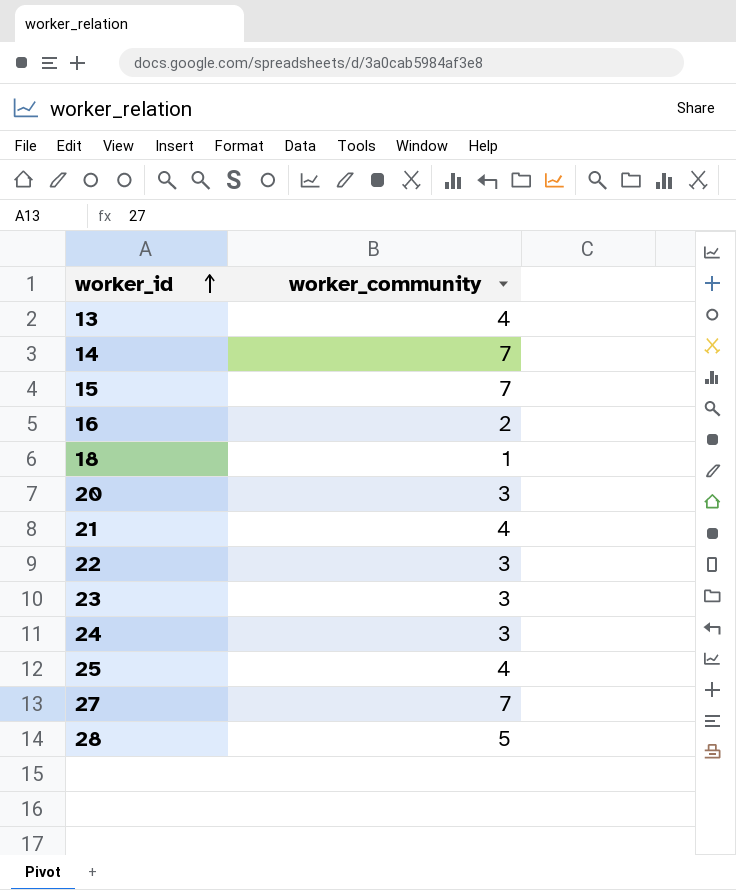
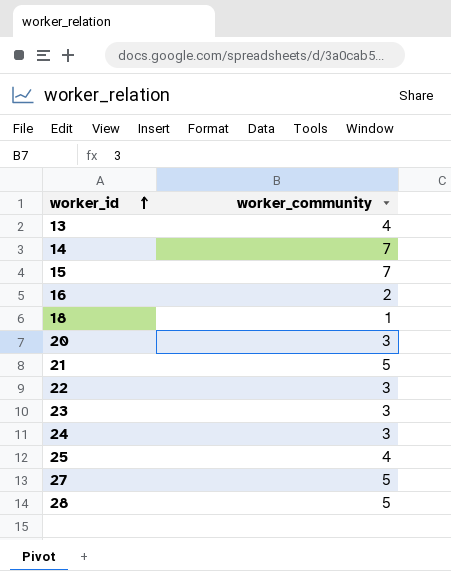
21 | worker_community: 4 -> 5
27 | worker_community: 7 -> 5

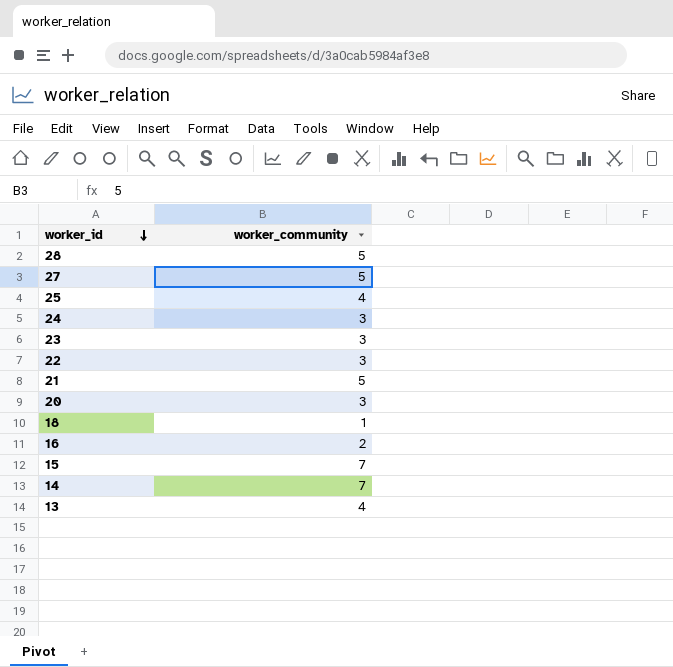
row order: worker_id ascending -> worker_id descending

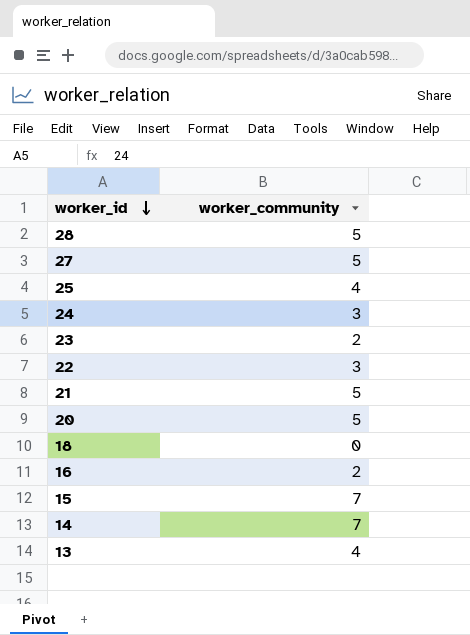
23 | worker_community: 3 -> 2
20 | worker_community: 3 -> 5
18 | worker_community: 1 -> 0

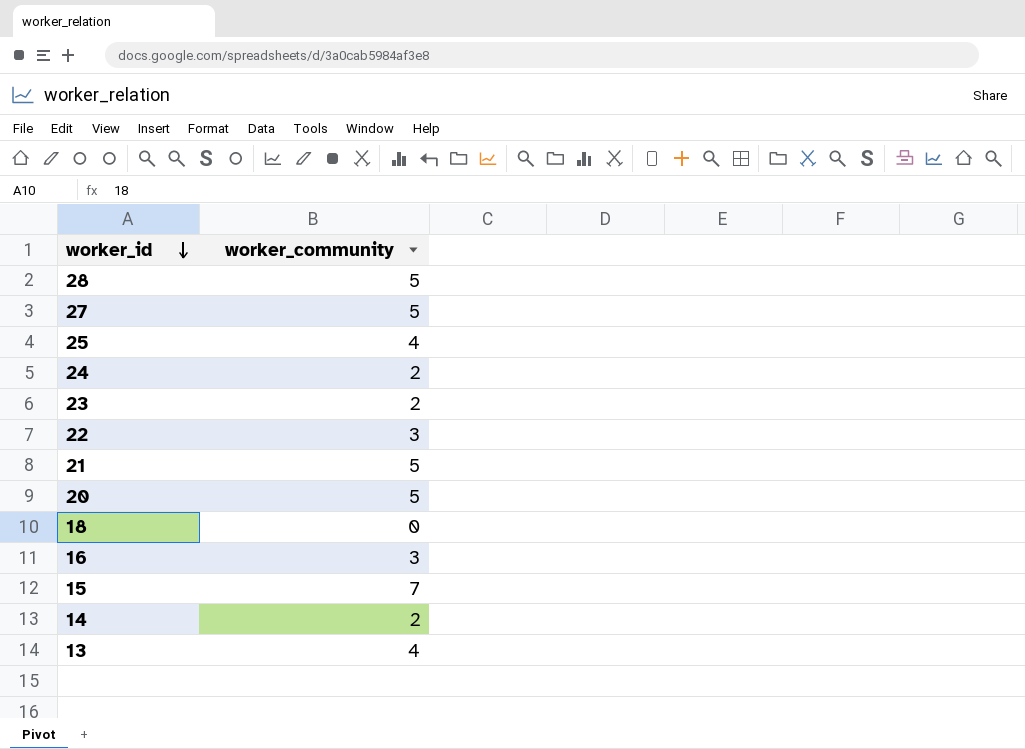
24 | worker_community: 3 -> 2
16 | worker_community: 2 -> 3
14 | worker_community: 7 -> 2

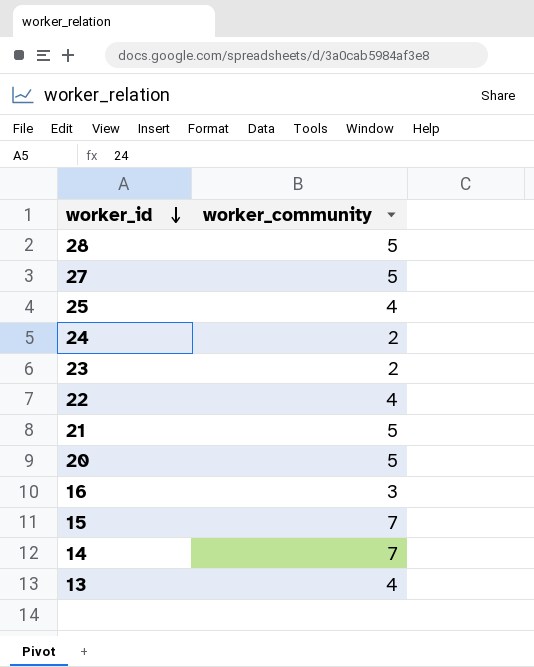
row 18: 0 -> none
22 | worker_community: 3 -> 4
14 | worker_community: 2 -> 7

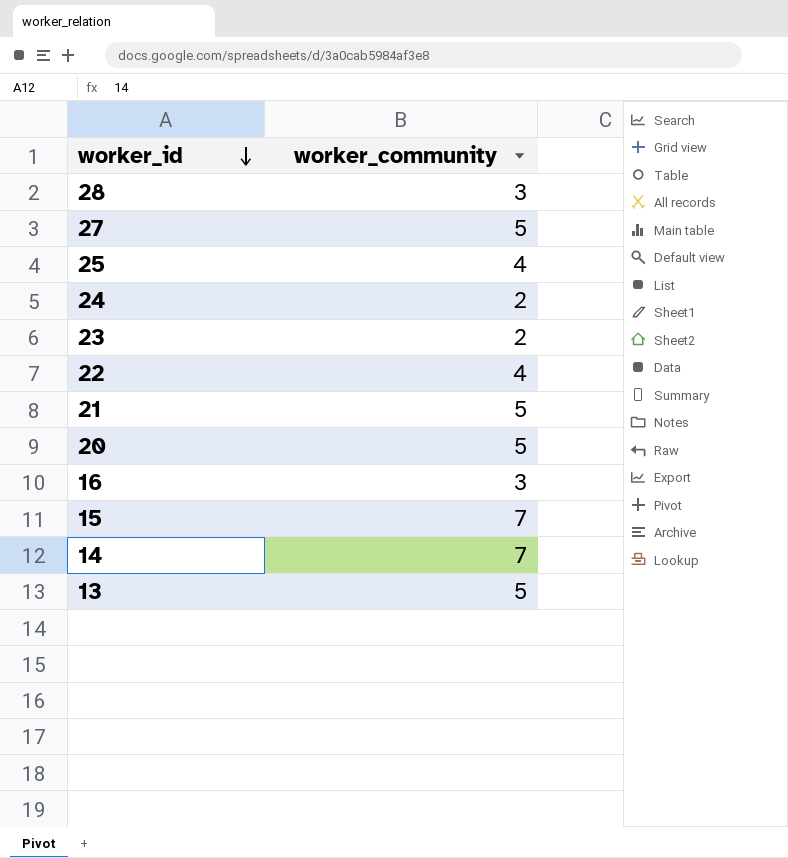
28 | worker_community: 5 -> 3
13 | worker_community: 4 -> 5

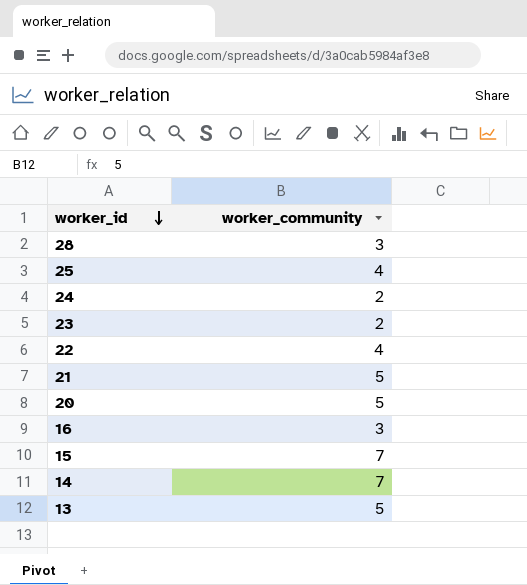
row 27: 5 -> none

